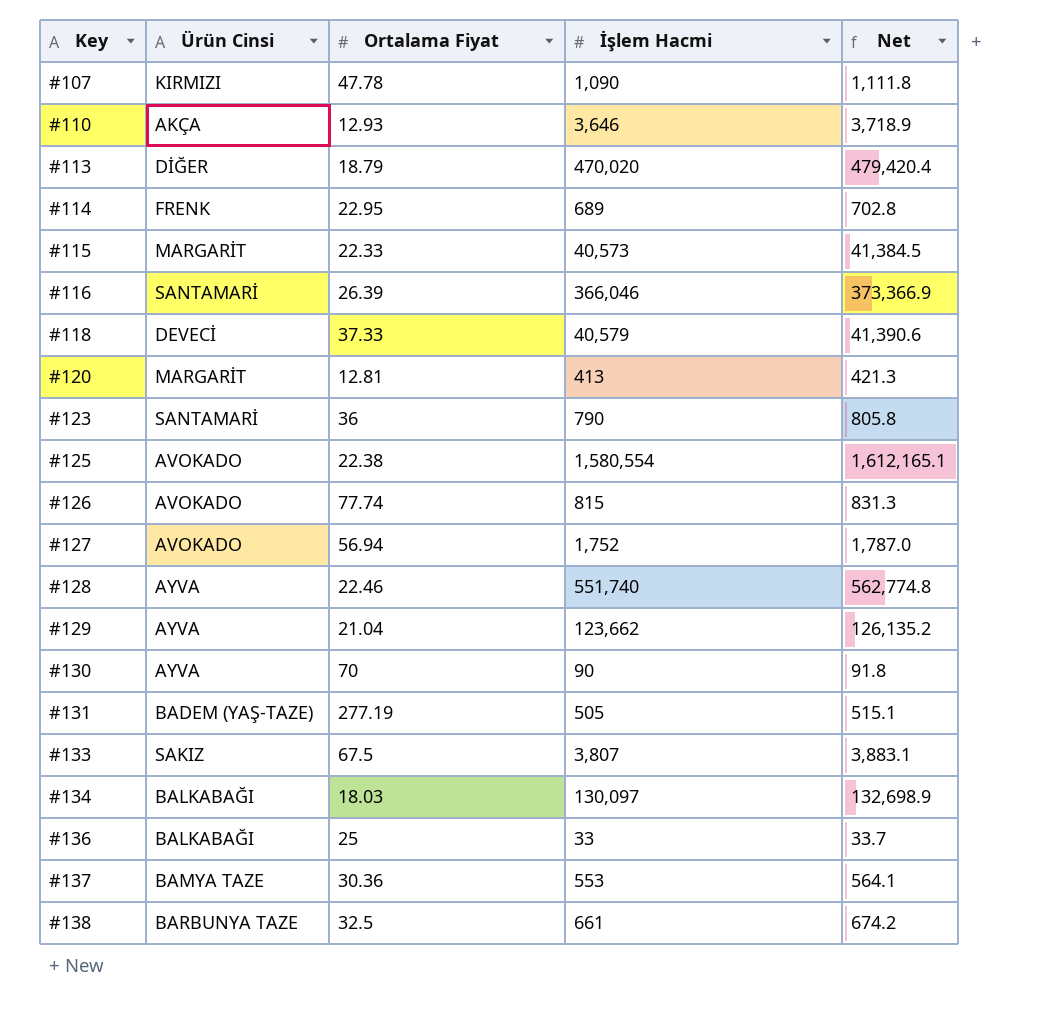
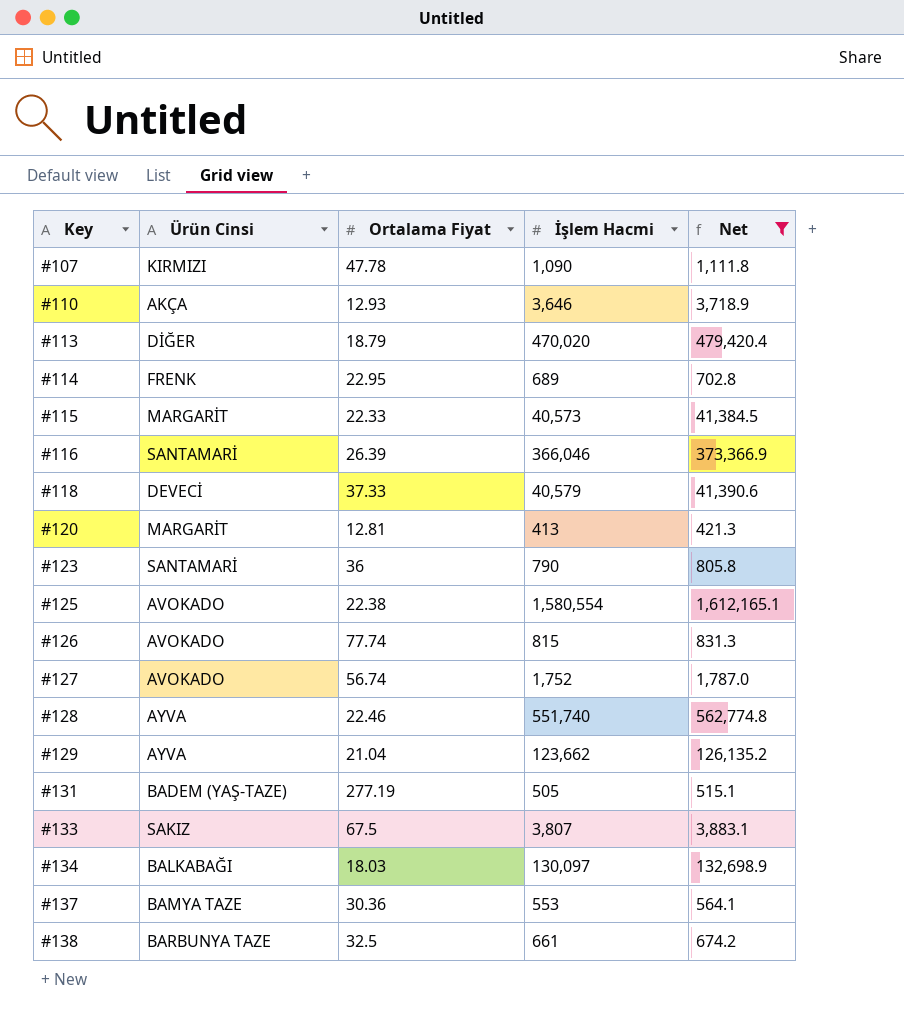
filter: none -> Net >= 421.3
#127 | Ortalama Fiyat: 56.94 -> 56.74

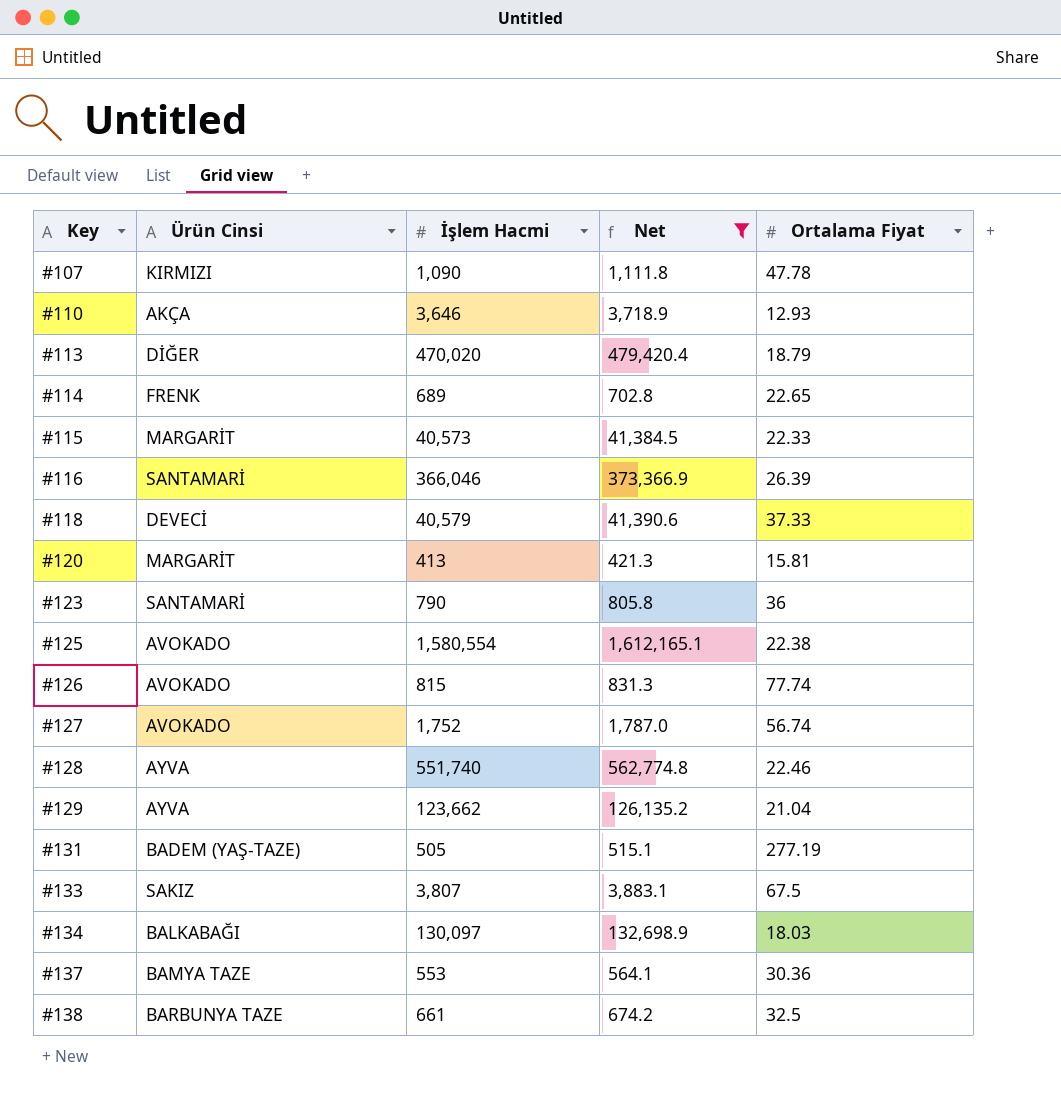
column Ortalama Fiyat | position: 3 -> 5
#114 | Ortalama Fiyat: 22.95 -> 22.65
#120 | Ortalama Fiyat: 12.81 -> 15.81

